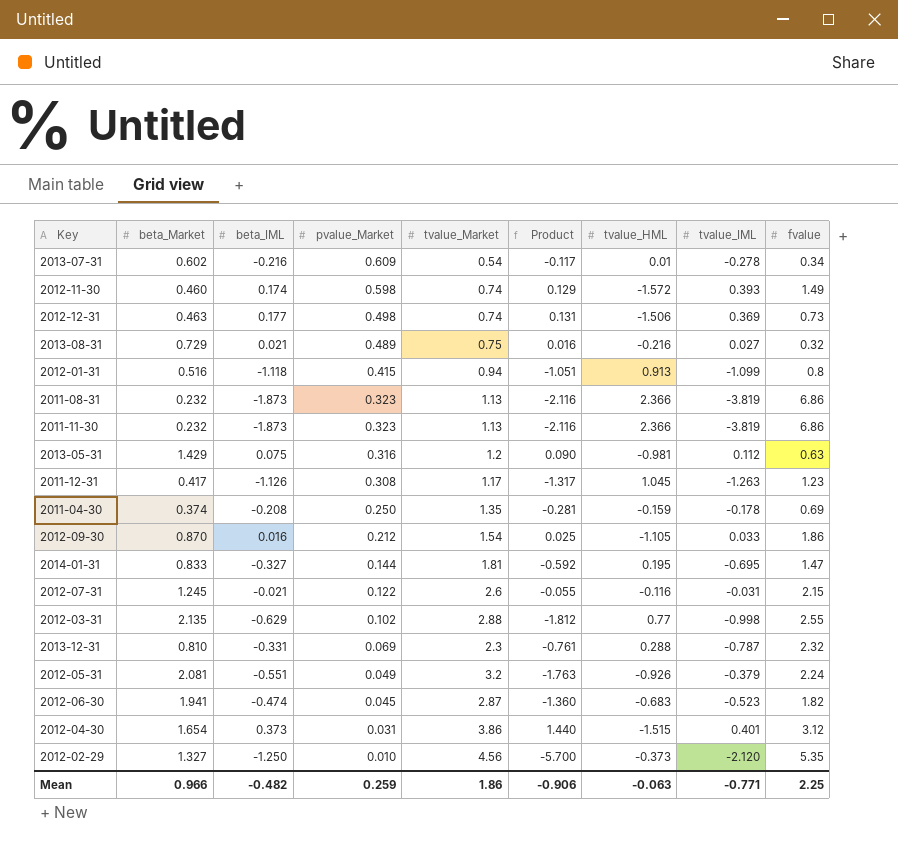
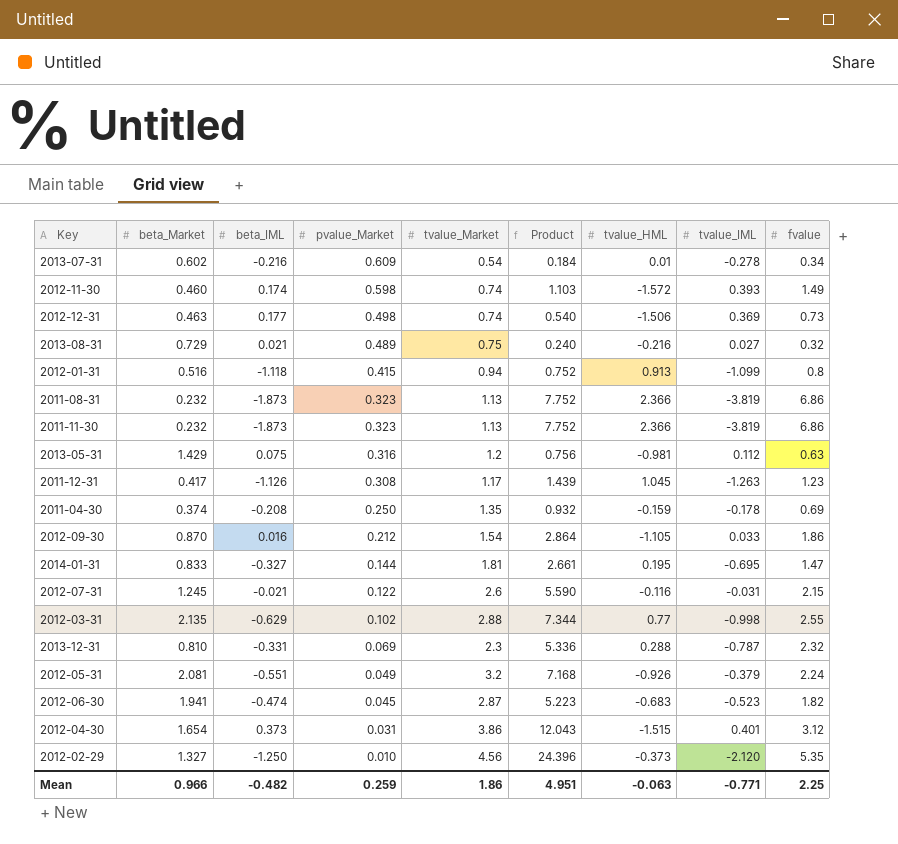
column Product | formula: [beta_IML] * [tvalue_Market] -> [tvalue_Market] * [fvalue]
Mean | Product: -0.906 -> 4.951

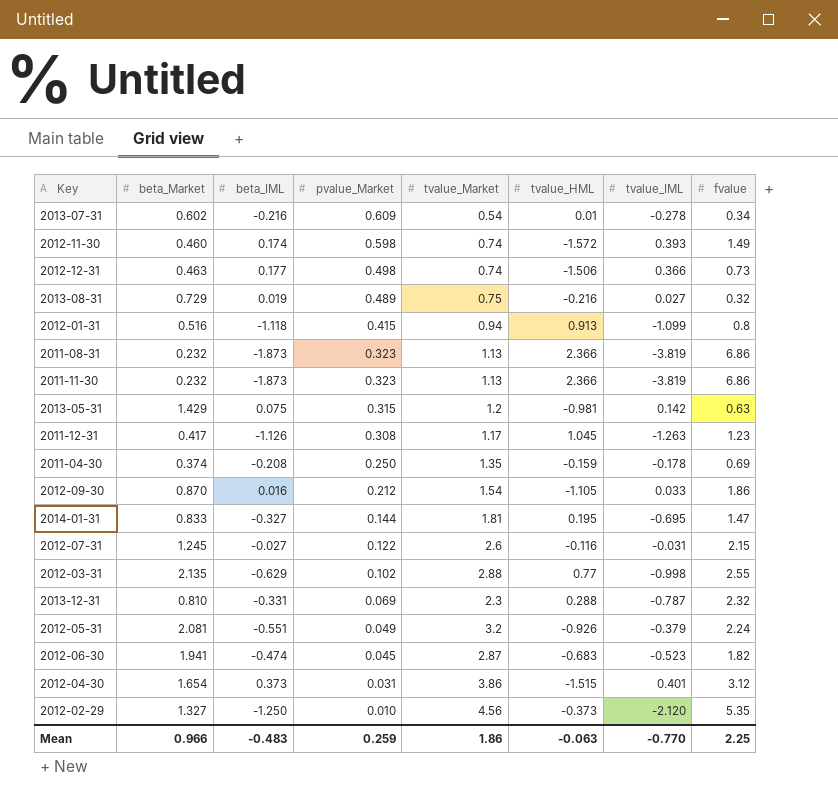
column Product | formula: [tvalue_Market] * [fvalue] -> none
2012-12-31 | tvalue_IML: 0.369 -> 0.366
2013-08-31 | beta_IML: 0.021 -> 0.019
2013-05-31 | pvalue_Market: 0.316 -> 0.315
2013-05-31 | tvalue_IML: 0.112 -> 0.142
2012-07-31 | beta_IML: -0.021 -> -0.027
Mean | beta_IML: -0.482 -> -0.483
Mean | tvalue_IML: -0.771 -> -0.770

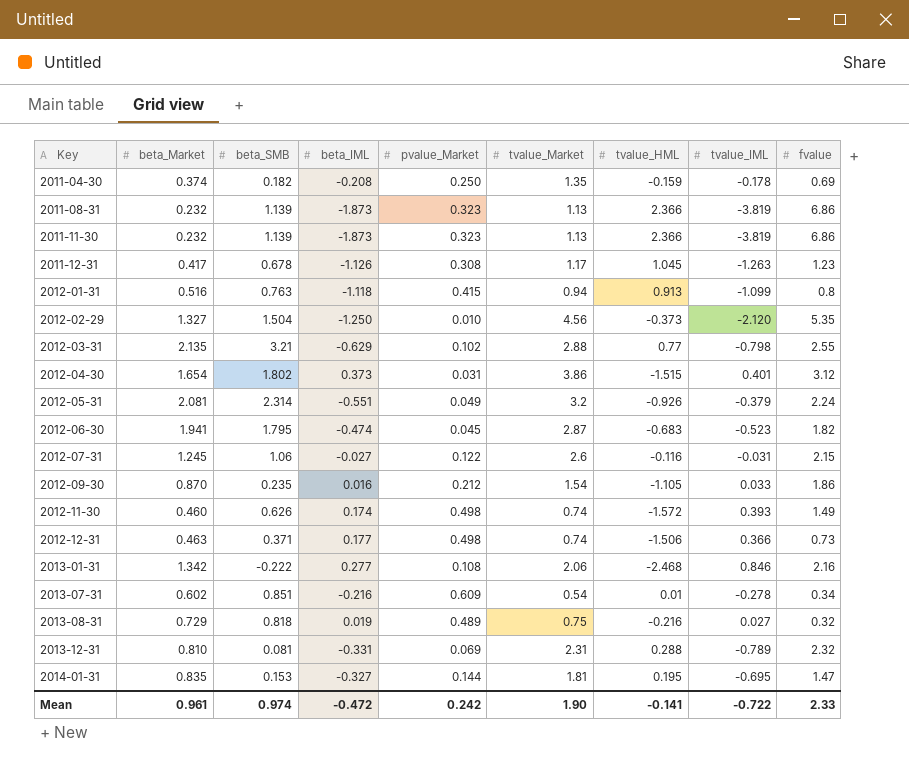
row order: pvalue_Market descending -> Key ascending
column beta_SMB | position: none -> 3
row 2013-05-31: 1.429 | 0.075 | 0.315 | 1.2 | -0.981 | 0.142 | 0.63 -> none
2012-03-31 | tvalue_IML: -0.998 -> -0.798
2012-11-30 | pvalue_Market: 0.598 -> 0.498
row 2013-01-31: none -> 1.342 | -0.222 | 0.277 | 0.108 | 2.06 | -2.468 | 0.846 | 2.16
2013-12-31 | tvalue_Market: 2.3 -> 2.31
2013-12-31 | tvalue_IML: -0.787 -> -0.789
2014-01-31 | beta_Market: 0.833 -> 0.835
Mean | beta_Market: 0.966 -> 0.961
Mean | beta_IML: -0.483 -> -0.472
Mean | pvalue_Market: 0.259 -> 0.242
Mean | tvalue_Market: 1.86 -> 1.90
Mean | tvalue_HML: -0.063 -> -0.141
Mean | tvalue_IML: -0.770 -> -0.722
Mean | fvalue: 2.25 -> 2.33

